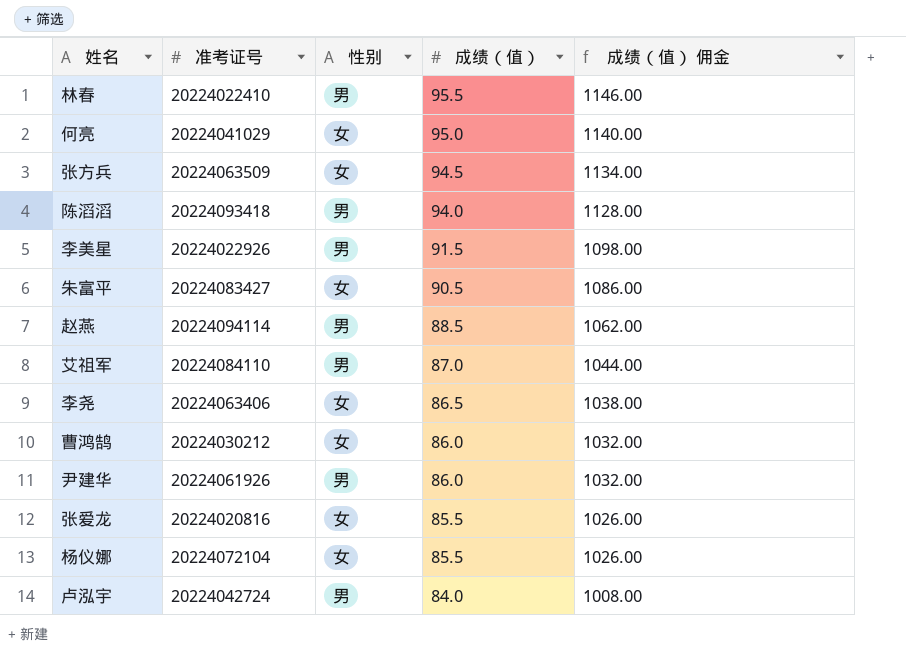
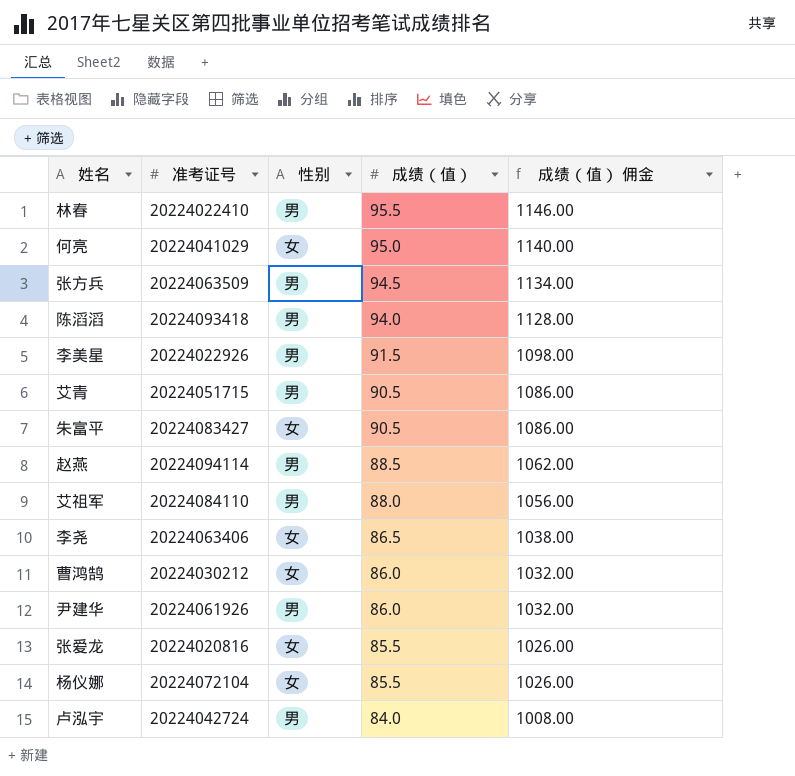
张方兵 | 性别: 女 -> 男
row 艾青: none -> 20224051715 | 男 | 90.5 | 1086.00
艾祖军 | 成绩（值）: 87.0 -> 88.0
艾祖军 | 成绩（值） 佣金: 1044.00 -> 1056.00

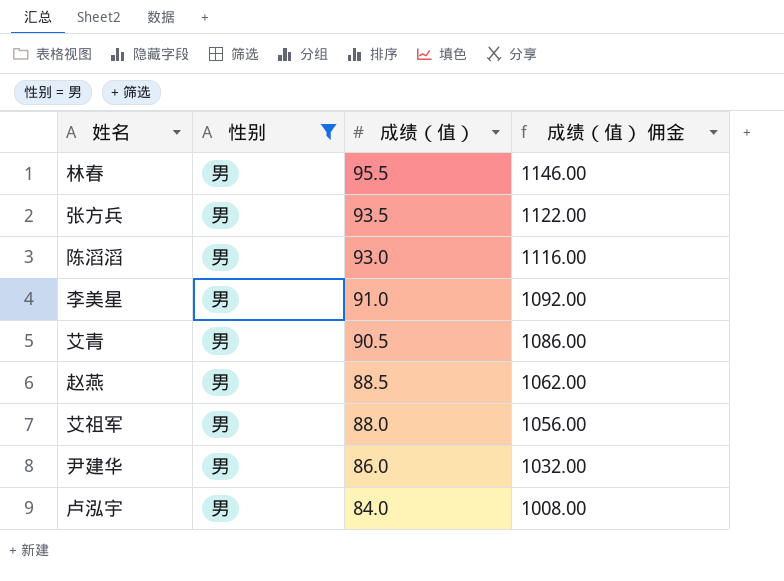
filter: none -> 性别 = 男
column 准考证号 | position: 2 -> none
张方兵 | 成绩（值）: 94.5 -> 93.5
张方兵 | 成绩（值） 佣金: 1134.00 -> 1122.00
陈滔滔 | 成绩（值）: 94.0 -> 93.0
陈滔滔 | 成绩（值） 佣金: 1128.00 -> 1116.00
李美星 | 成绩（值）: 91.5 -> 91.0
李美星 | 成绩（值） 佣金: 1098.00 -> 1092.00

